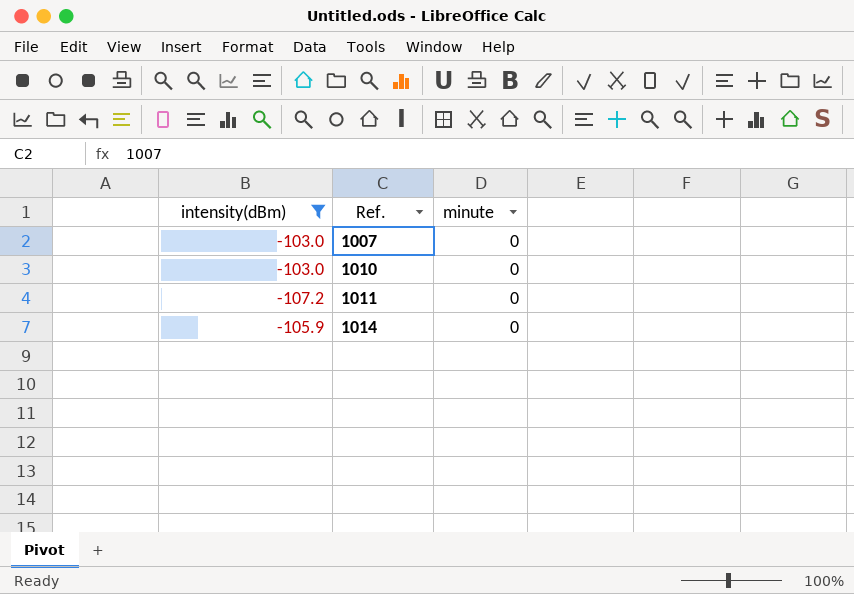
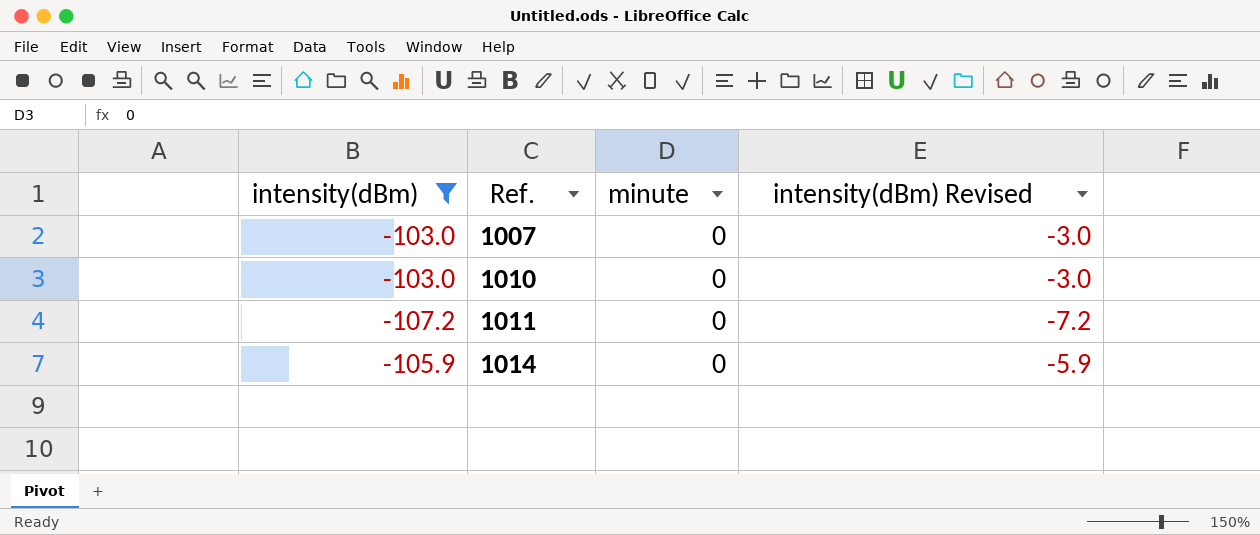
column intensity(dBm) Revised | formula: none -> [intensity(dBm)] + 100

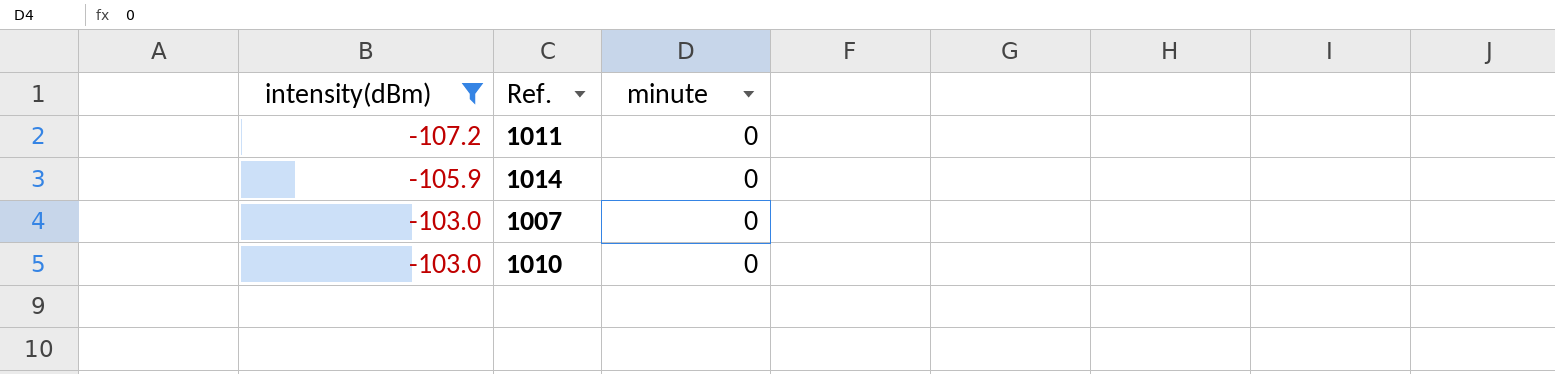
row order: Ref. ascending -> intensity(dBm) ascending
column intensity(dBm) Revised | formula: [intensity(dBm)] + 100 -> none

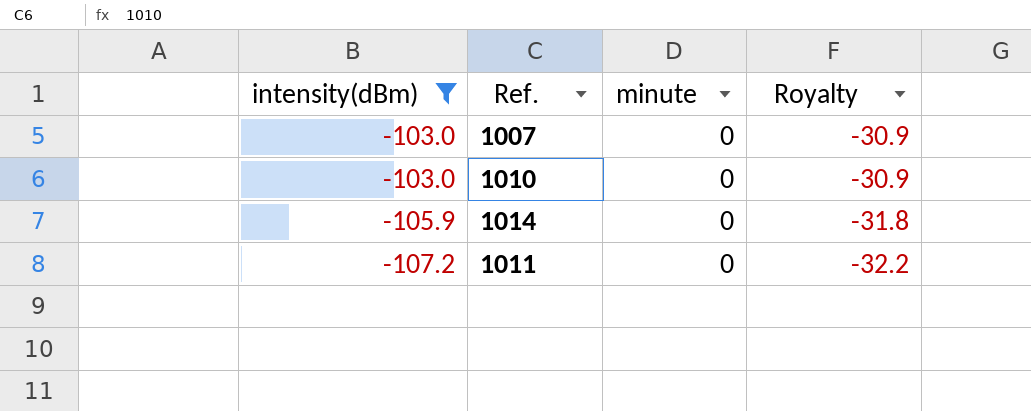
row order: intensity(dBm) ascending -> intensity(dBm) descending
column Royalty | formula: none -> [intensity(dBm)] * 0.3

